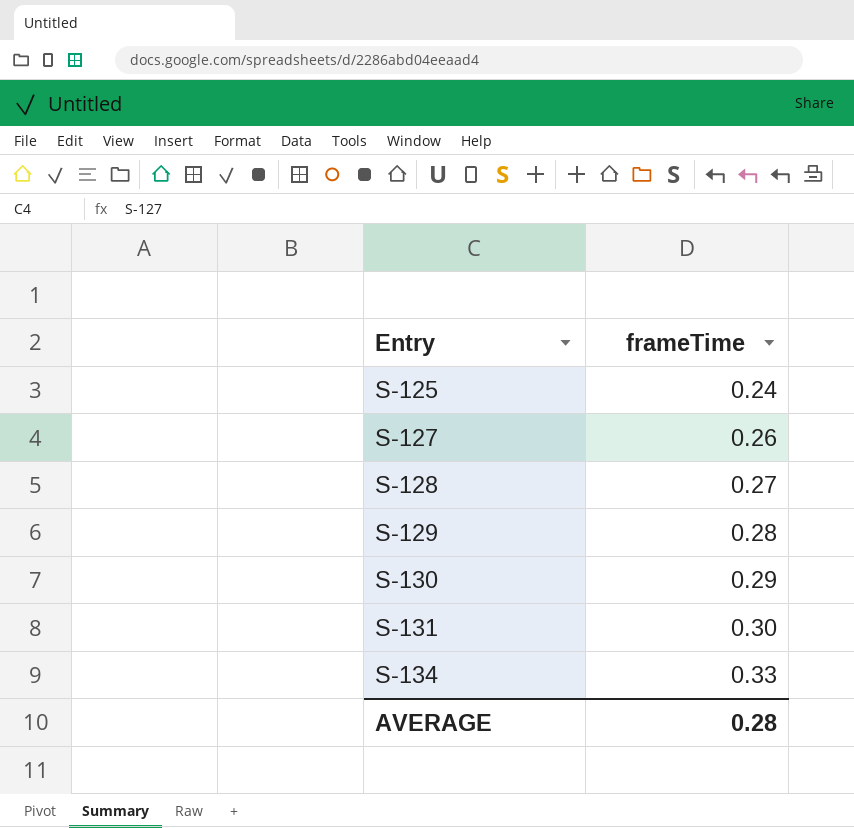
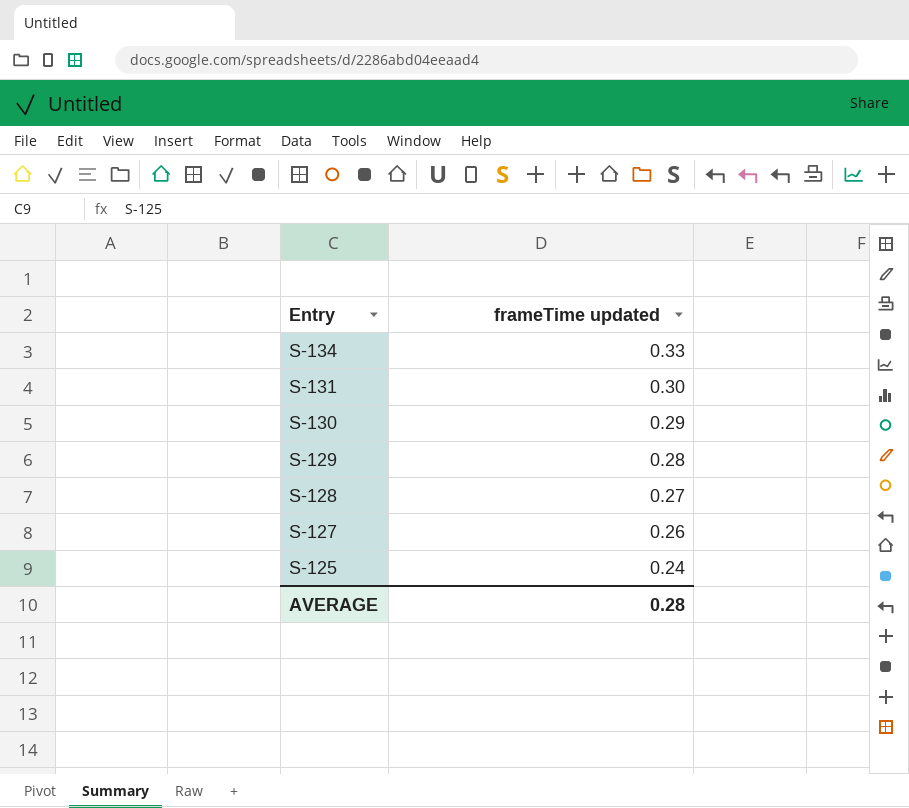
row order: Entry ascending -> Entry descending
column name: frameTime -> frameTime updated

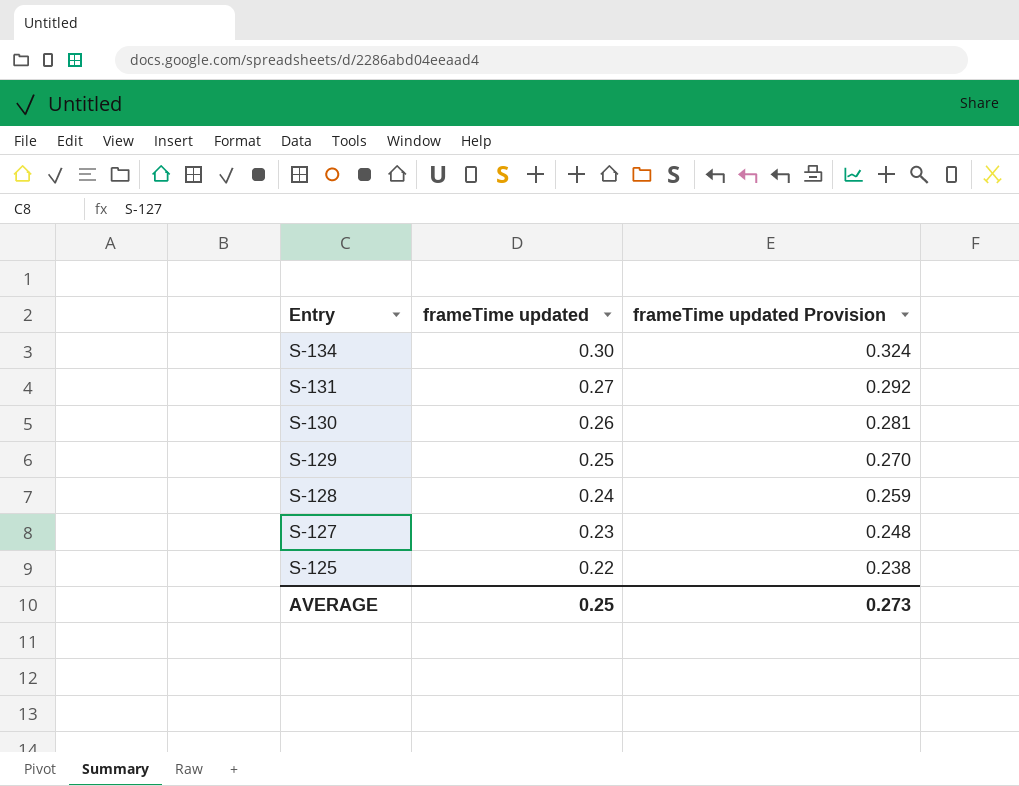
column frameTime updated Provision | formula: none -> [frameTime updated] * 1.08
S-134 | frameTime updated: 0.33 -> 0.30
S-131 | frameTime updated: 0.30 -> 0.27
S-130 | frameTime updated: 0.29 -> 0.26
S-129 | frameTime updated: 0.28 -> 0.25
S-128 | frameTime updated: 0.27 -> 0.24
S-127 | frameTime updated: 0.26 -> 0.23
S-125 | frameTime updated: 0.24 -> 0.22
AVERAGE | frameTime updated: 0.28 -> 0.25

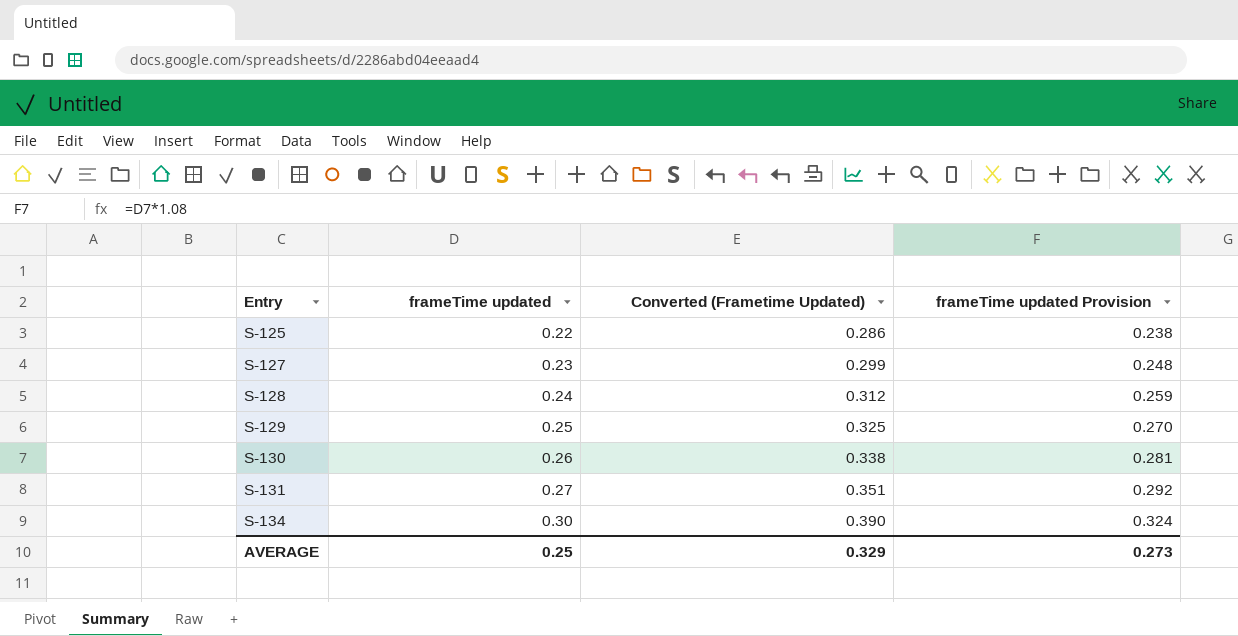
row order: Entry descending -> Entry ascending
column Converted (Frametime Updated) | formula: none -> [frameTime updated] * 1.3

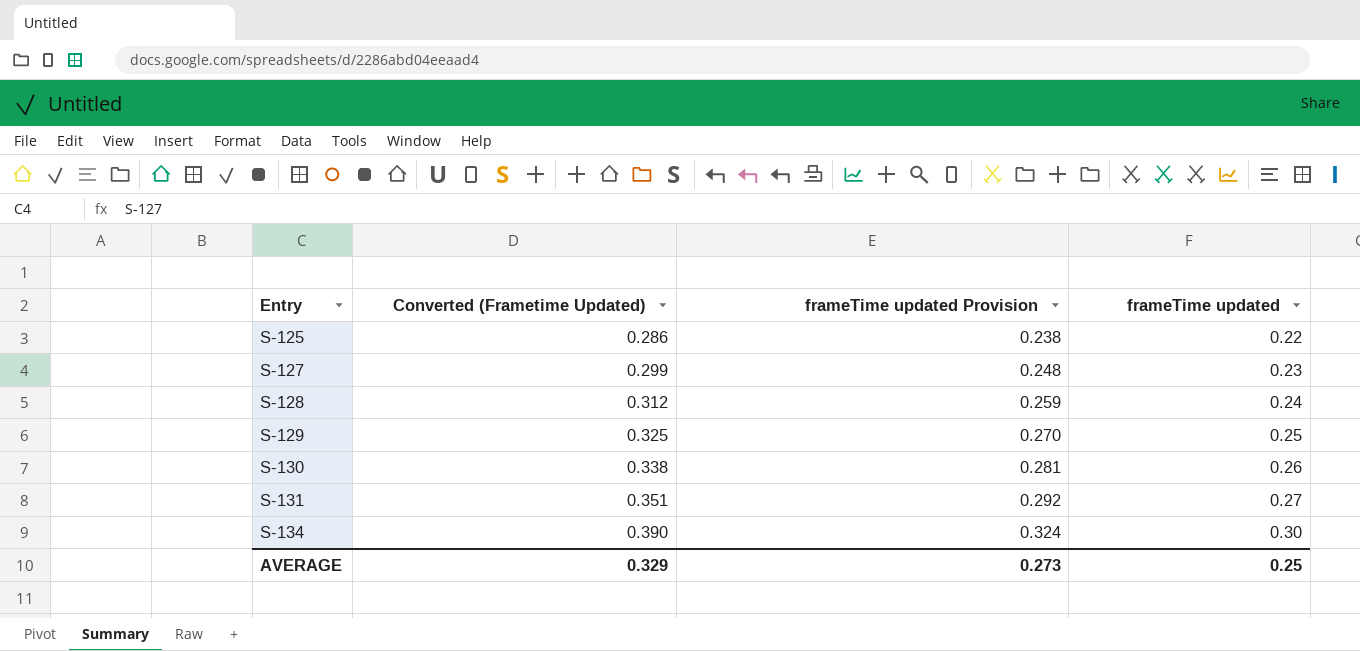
column frameTime updated | position: 2 -> 4

